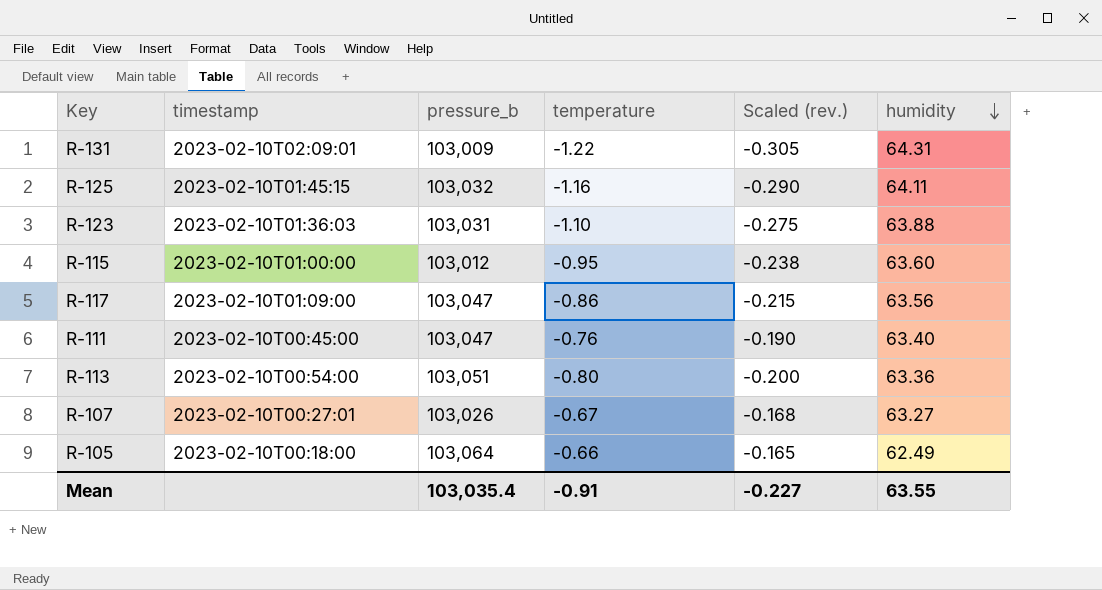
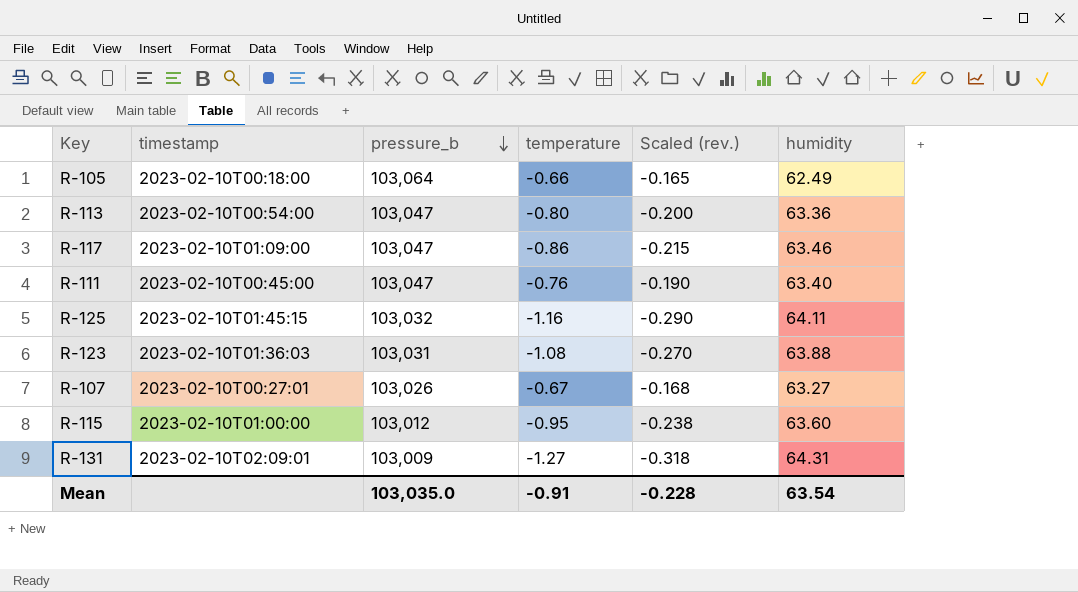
row order: humidity descending -> pressure_b descending
R-113 | pressure_b: 103,051 -> 103,047
R-117 | humidity: 63.56 -> 63.46
R-123 | temperature: -1.10 -> -1.08
R-123 | Scaled (rev.): -0.275 -> -0.270
R-131 | temperature: -1.22 -> -1.27
R-131 | Scaled (rev.): -0.305 -> -0.318
Mean | pressure_b: 103,035.4 -> 103,035.0
Mean | Scaled (rev.): -0.227 -> -0.228
Mean | humidity: 63.55 -> 63.54

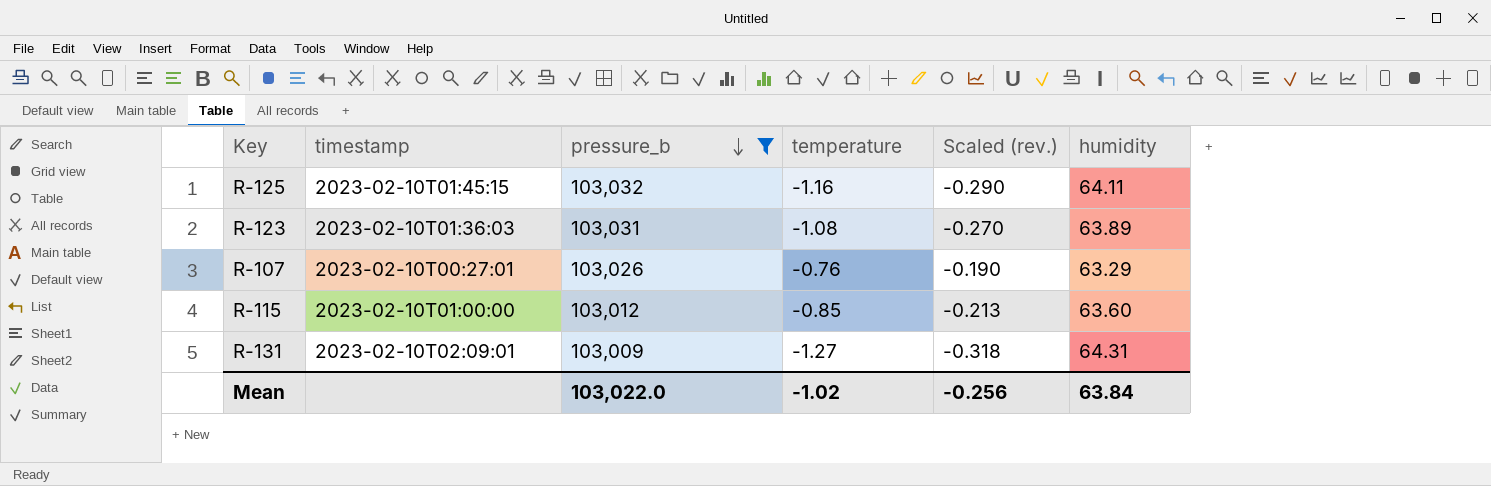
filter: none -> pressure_b <= 103,032
R-123 | humidity: 63.88 -> 63.89
R-107 | temperature: -0.67 -> -0.76
R-107 | Scaled (rev.): -0.168 -> -0.190
R-107 | humidity: 63.27 -> 63.29
R-115 | temperature: -0.95 -> -0.85
R-115 | Scaled (rev.): -0.238 -> -0.213
Mean | pressure_b: 103,035.0 -> 103,022.0
Mean | temperature: -0.91 -> -1.02
Mean | Scaled (rev.): -0.228 -> -0.256
Mean | humidity: 63.54 -> 63.84

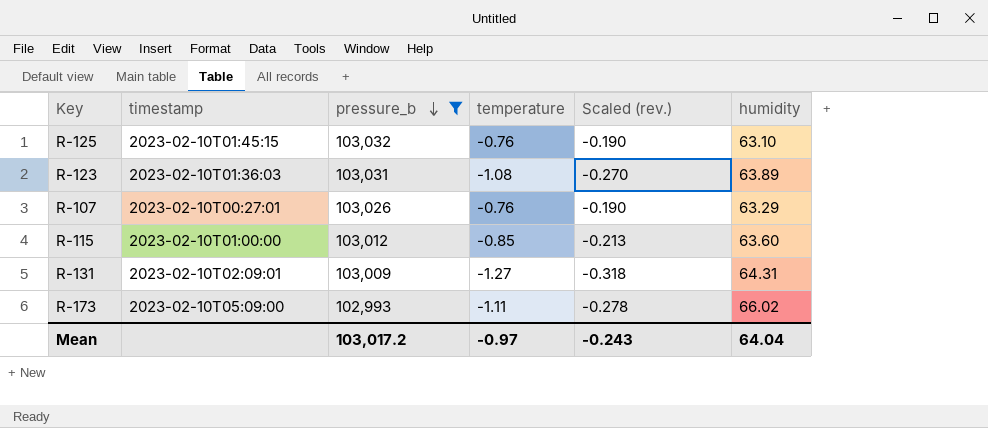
R-125 | temperature: -1.16 -> -0.76
R-125 | Scaled (rev.): -0.290 -> -0.190
R-125 | humidity: 64.11 -> 63.10
row R-173: none -> 2023-02-10T05:09:00 | 102,993 | -1.11 | -0.278 | 66.02
Mean | pressure_b: 103,022.0 -> 103,017.2
Mean | temperature: -1.02 -> -0.97
Mean | Scaled (rev.): -0.256 -> -0.243
Mean | humidity: 63.84 -> 64.04

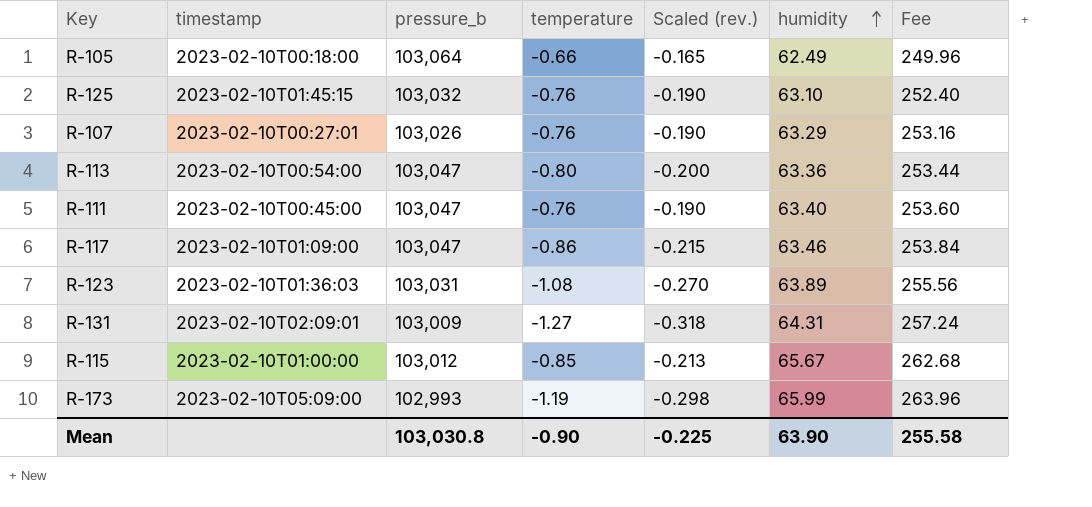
filter: pressure_b <= 103,032 -> none
row order: pressure_b descending -> humidity ascending
column Fee | formula: none -> [humidity] * 4
R-115 | humidity: 63.60 -> 65.67
R-173 | temperature: -1.11 -> -1.19
R-173 | Scaled (rev.): -0.278 -> -0.298
R-173 | humidity: 66.02 -> 65.99
Mean | pressure_b: 103,017.2 -> 103,030.8
Mean | temperature: -0.97 -> -0.90
Mean | Scaled (rev.): -0.243 -> -0.225
Mean | humidity: 64.04 -> 63.90

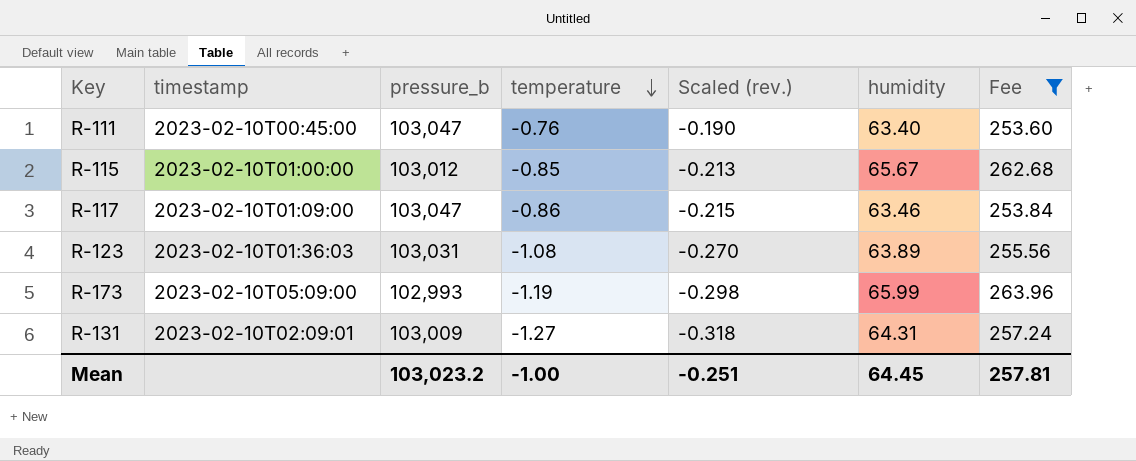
filter: none -> Fee >= 253.60
row order: humidity ascending -> temperature descending
Mean | pressure_b: 103,030.8 -> 103,023.2
Mean | temperature: -0.90 -> -1.00
Mean | Scaled (rev.): -0.225 -> -0.251
Mean | humidity: 63.90 -> 64.45
Mean | Fee: 255.58 -> 257.81

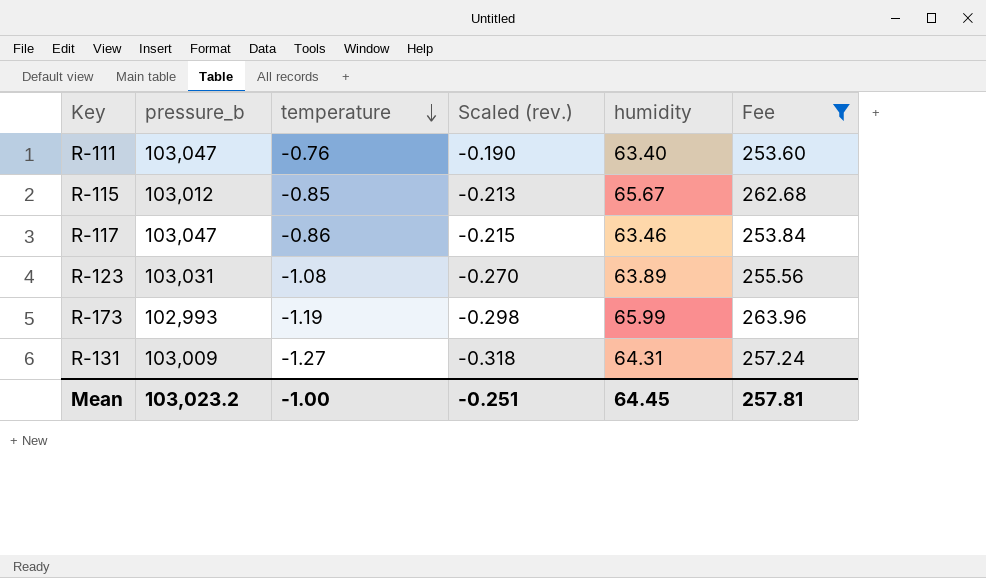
column timestamp | position: 2 -> none

